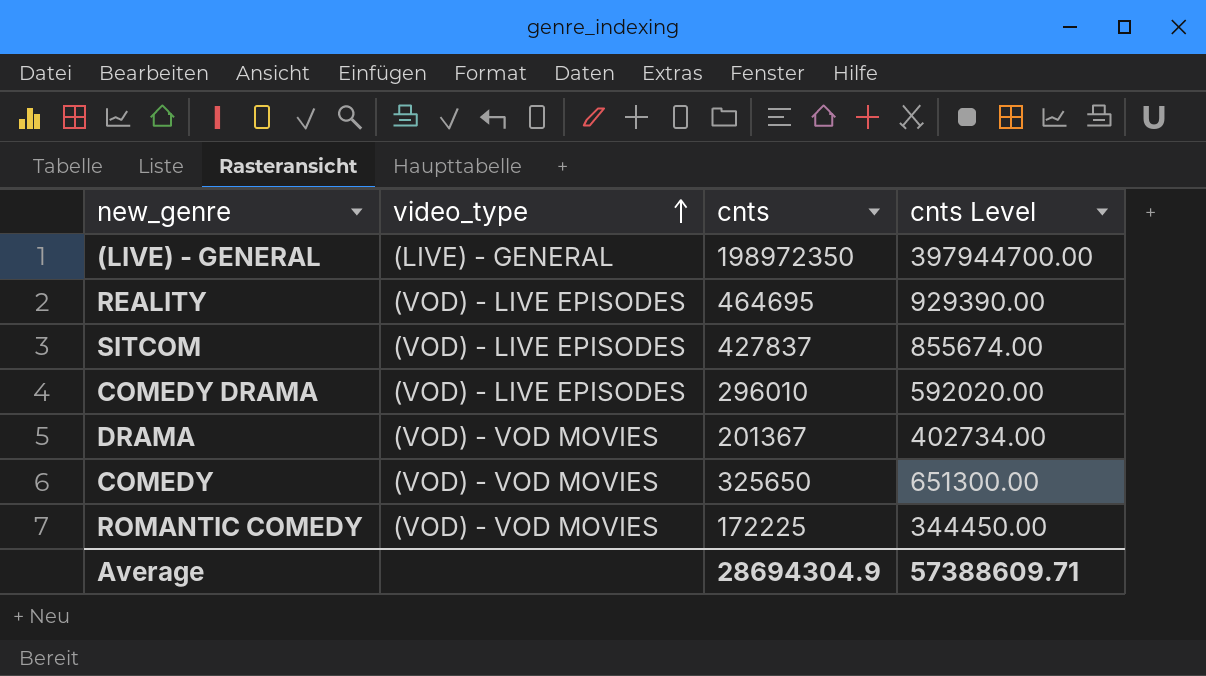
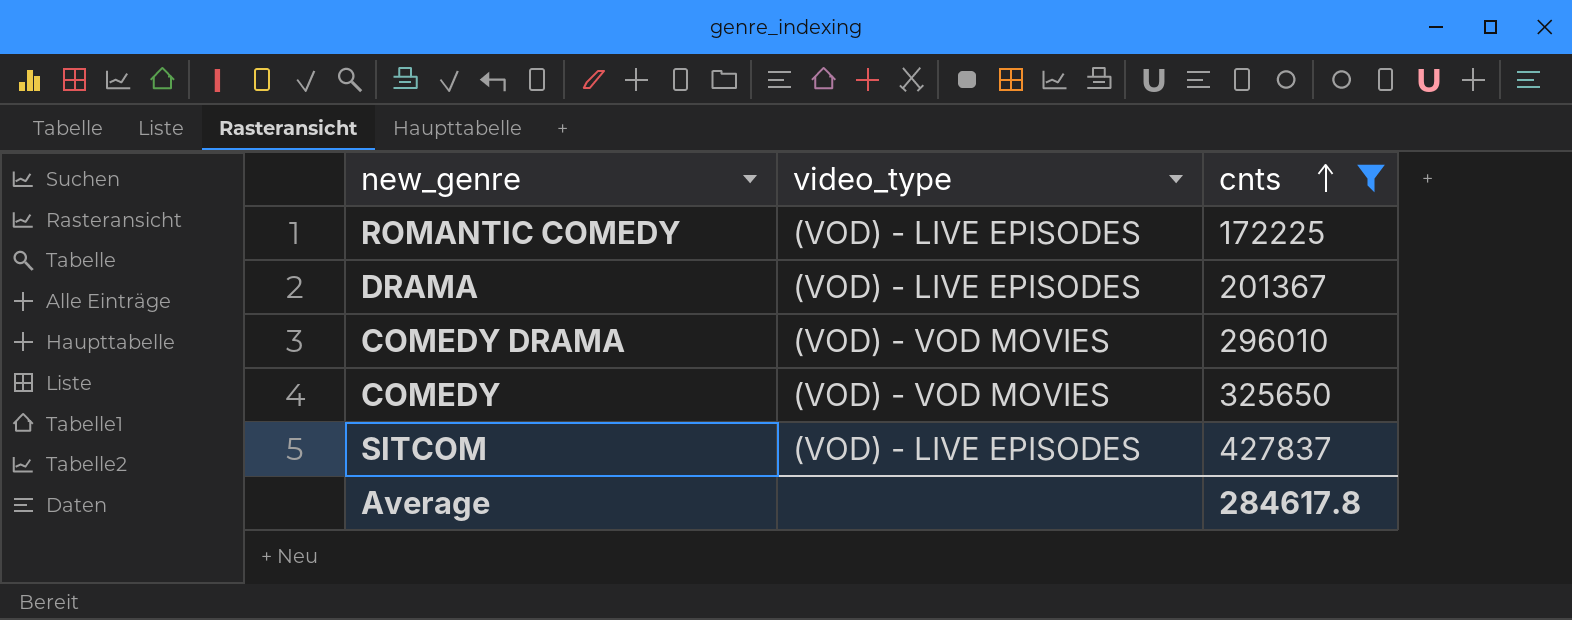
filter: none -> cnts <= 427837
row order: video_type ascending -> cnts ascending
column cnts Level | formula: [cnts] * 2 -> none
ROMANTIC COMEDY | video_type: (VOD) - VOD MOVIES -> (VOD) - LIVE EPISODES
DRAMA | video_type: (VOD) - VOD MOVIES -> (VOD) - LIVE EPISODES
COMEDY DRAMA | video_type: (VOD) - LIVE EPISODES -> (VOD) - VOD MOVIES
Average | cnts: 28694304.9 -> 284617.8

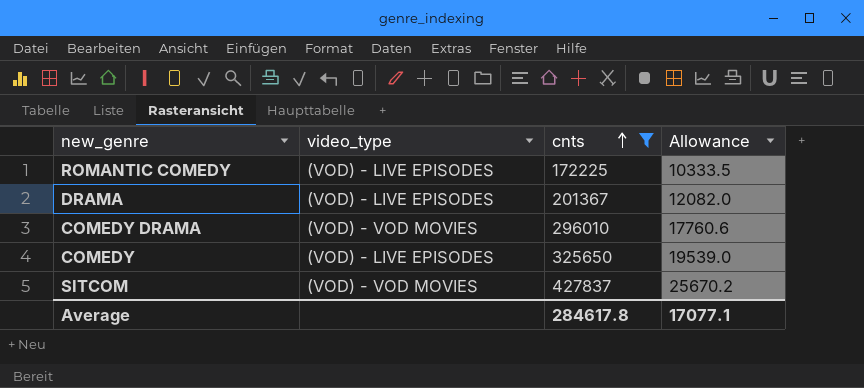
column Allowance | formula: none -> [cnts] * 0.06
COMEDY | video_type: (VOD) - VOD MOVIES -> (VOD) - LIVE EPISODES
SITCOM | video_type: (VOD) - LIVE EPISODES -> (VOD) - VOD MOVIES

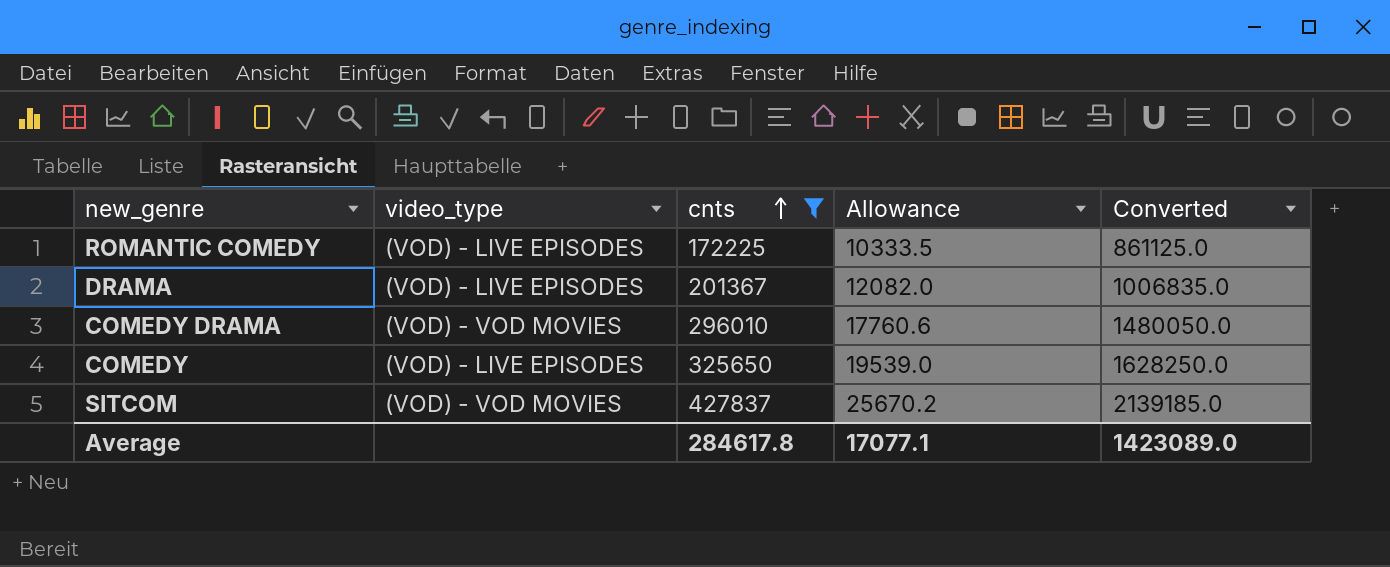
column Converted | formula: none -> [cnts] * 5

